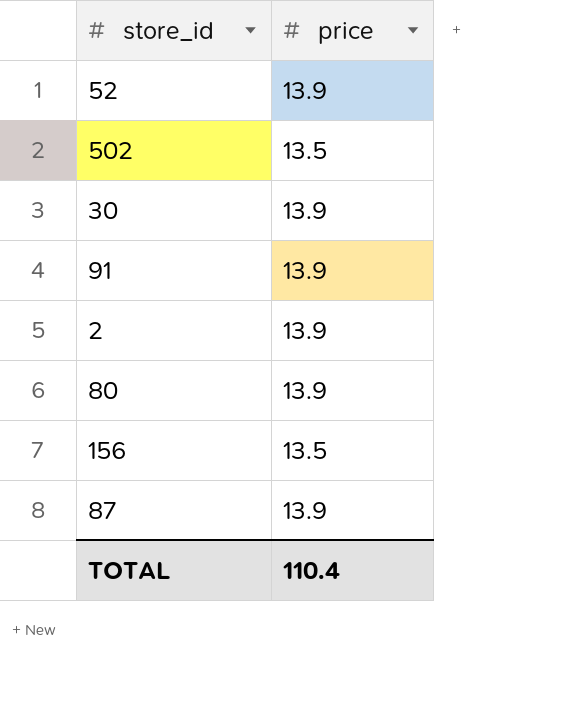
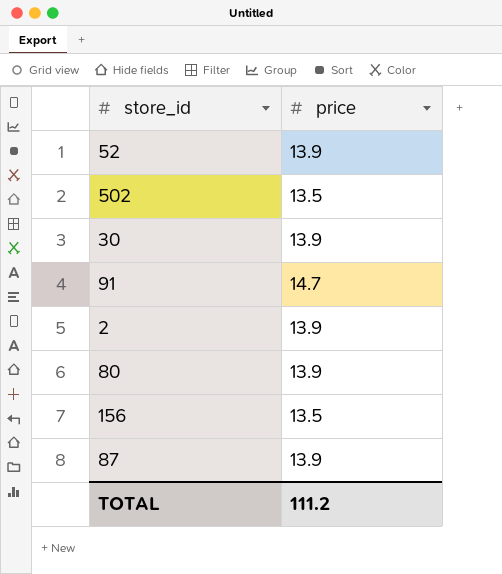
91 | price: 13.9 -> 14.7
TOTAL | price: 110.4 -> 111.2

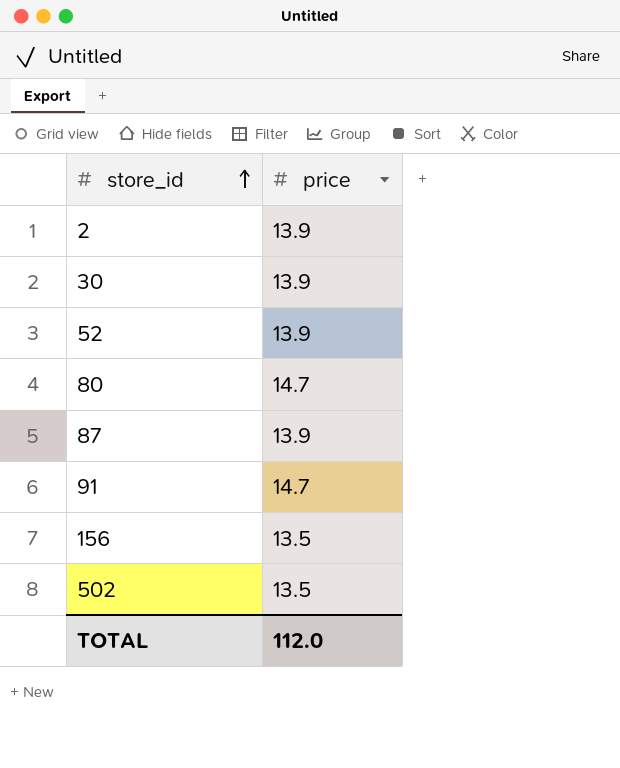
row order: none -> store_id ascending
80 | price: 13.9 -> 14.7
TOTAL | price: 111.2 -> 112.0

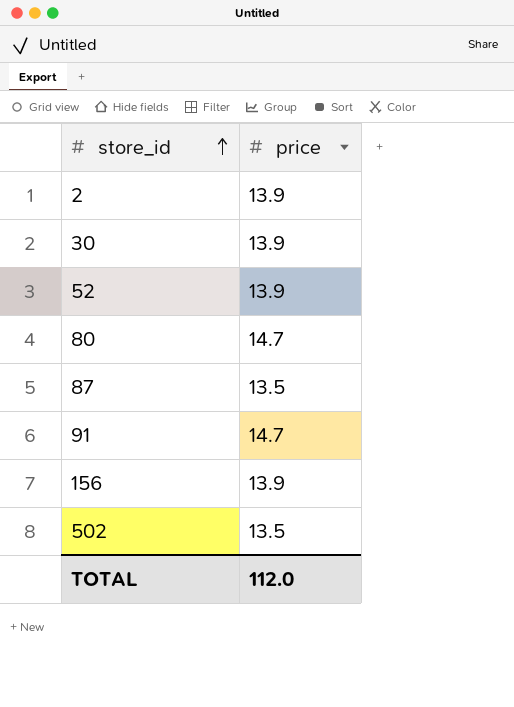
87 | price: 13.9 -> 13.5
156 | price: 13.5 -> 13.9

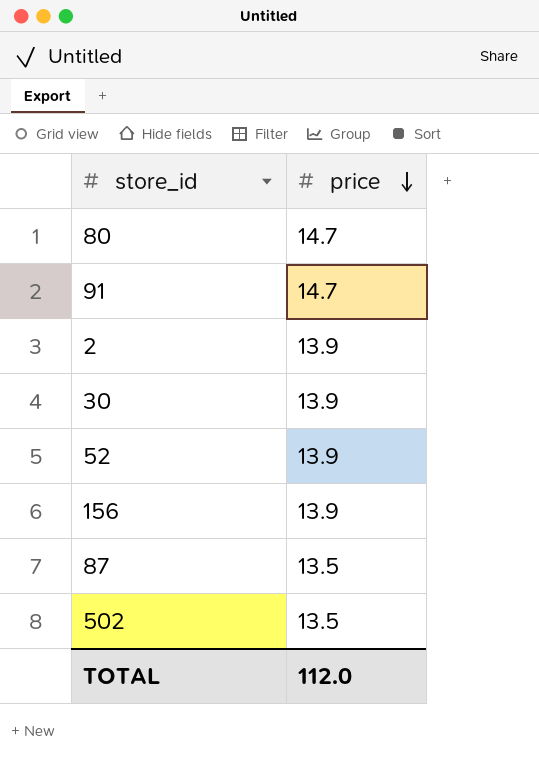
row order: store_id ascending -> price descending

